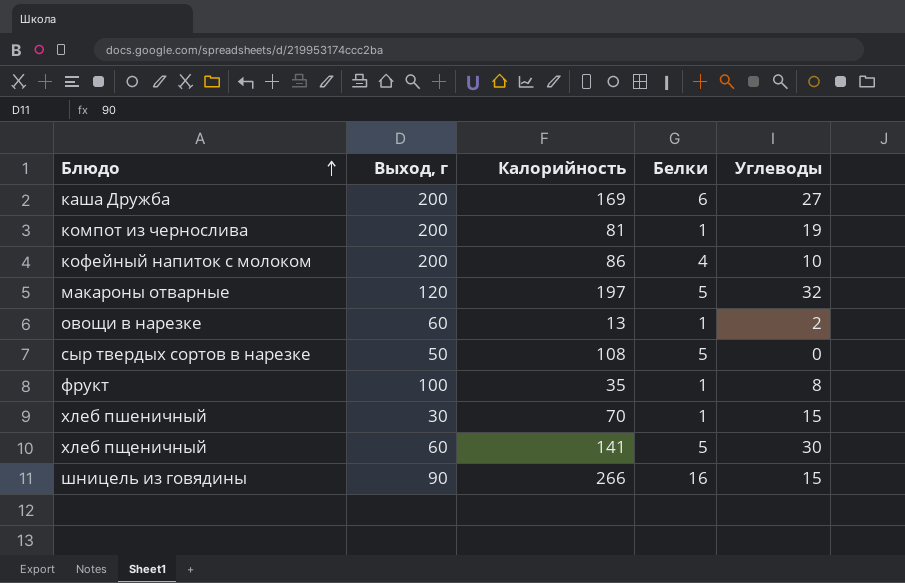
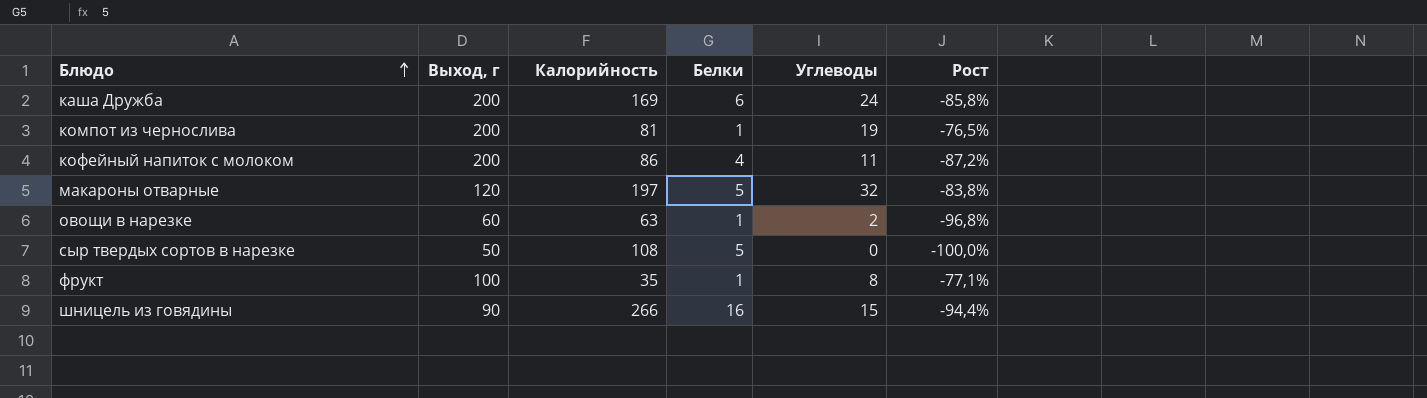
column Рост | formula: none -> ([Углеводы] - [Калорийность]) / [Калорийность]
row хлеб пшеничный: 30 | 70 | 1 | 15 -> none
row хлеб пщеничный: 60 | 141 | 5 | 30 -> none
каша Дружба | Углеводы: 27 -> 24
кофейный напиток с молоком | Углеводы: 10 -> 11
овощи в нарезке | Калорийность: 13 -> 63

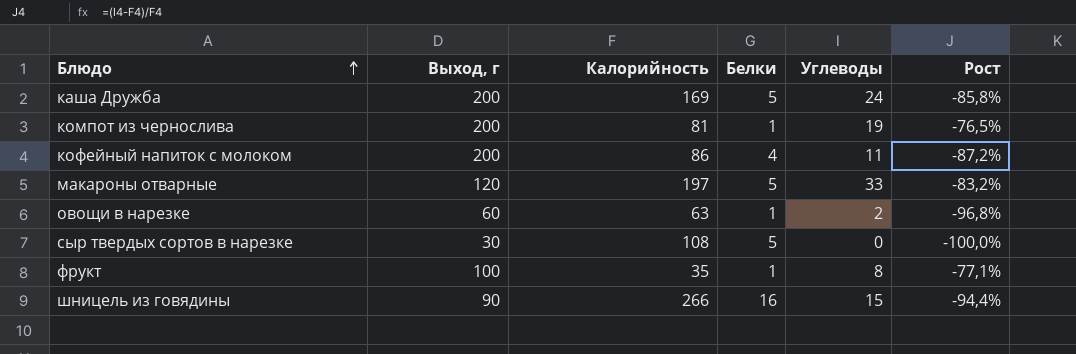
каша Дружба | Белки: 6 -> 5
макароны отварные | Углеводы: 32 -> 33
макароны отварные | Рост: -83,8% -> -83,2%
сыр твердых сортов в нарезке | Выход, г: 50 -> 30

